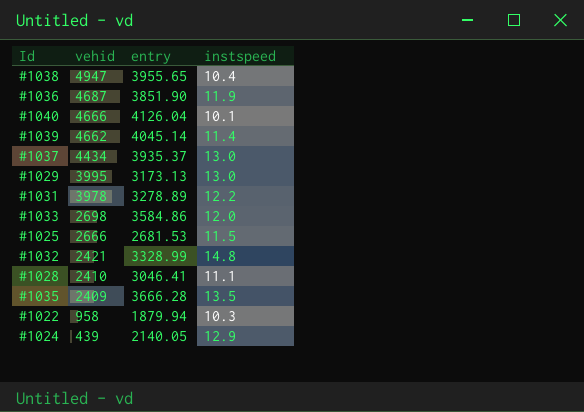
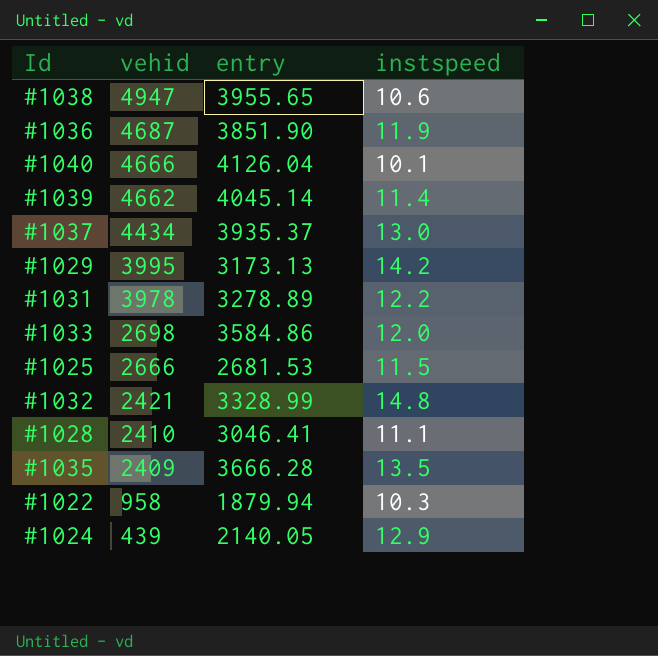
#1038 | instspeed: 10.4 -> 10.6
#1029 | instspeed: 13.0 -> 14.2

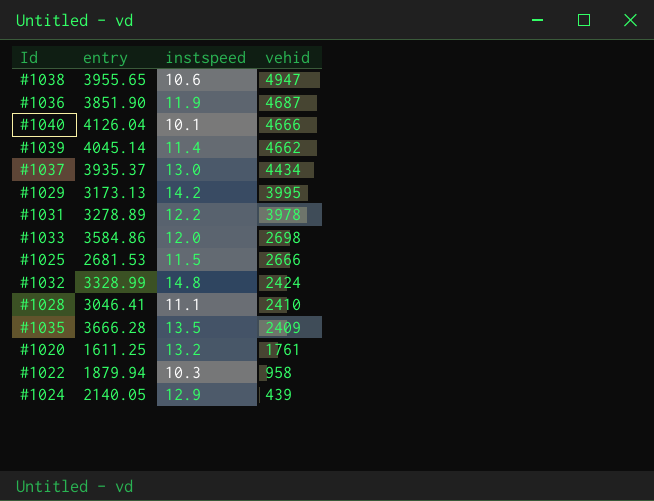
column vehid | position: 2 -> 4
#1032 | vehid: 2421 -> 2424
row #1020: none -> 1611.25 | 13.2 | 1761

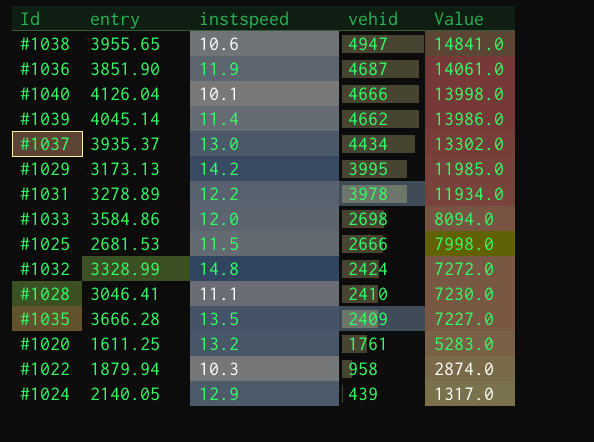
column Value | formula: none -> [vehid] * 3

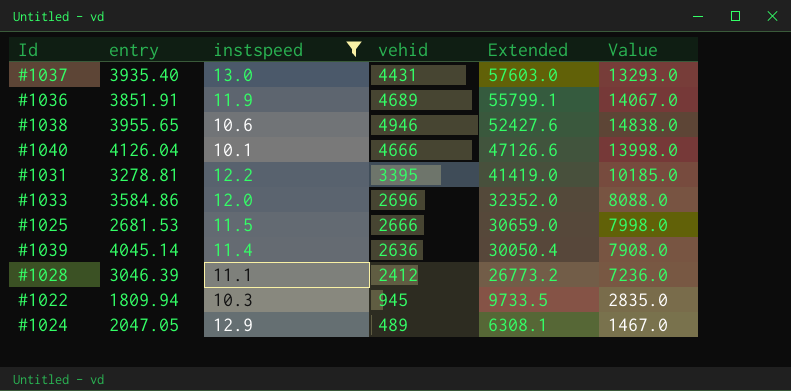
filter: none -> instspeed <= 13.0
row order: vehid descending -> Extended descending
column Extended | formula: none -> [instspeed] * [vehid]
#1037 | entry: 3935.37 -> 3935.40
#1037 | vehid: 4434 -> 4431
#1037 | Value: 13302.0 -> 13293.0
#1036 | entry: 3851.90 -> 3851.91
#1036 | vehid: 4687 -> 4689
#1036 | Value: 14061.0 -> 14067.0
#1038 | vehid: 4947 -> 4946
#1038 | Value: 14841.0 -> 14838.0
#1031 | entry: 3278.89 -> 3278.81
#1031 | vehid: 3978 -> 3395
#1031 | Value: 11934.0 -> 10185.0
#1033 | vehid: 2698 -> 2696
#1033 | Value: 8094.0 -> 8088.0
#1039 | vehid: 4662 -> 2636
#1039 | Value: 13986.0 -> 7908.0
#1028 | entry: 3046.41 -> 3046.39
#1028 | vehid: 2410 -> 2412
#1028 | Value: 7230.0 -> 7236.0
#1022 | entry: 1879.94 -> 1809.94
#1022 | vehid: 958 -> 945
#1022 | Value: 2874.0 -> 2835.0
#1024 | entry: 2140.05 -> 2047.05
#1024 | vehid: 439 -> 489
#1024 | Value: 1317.0 -> 1467.0

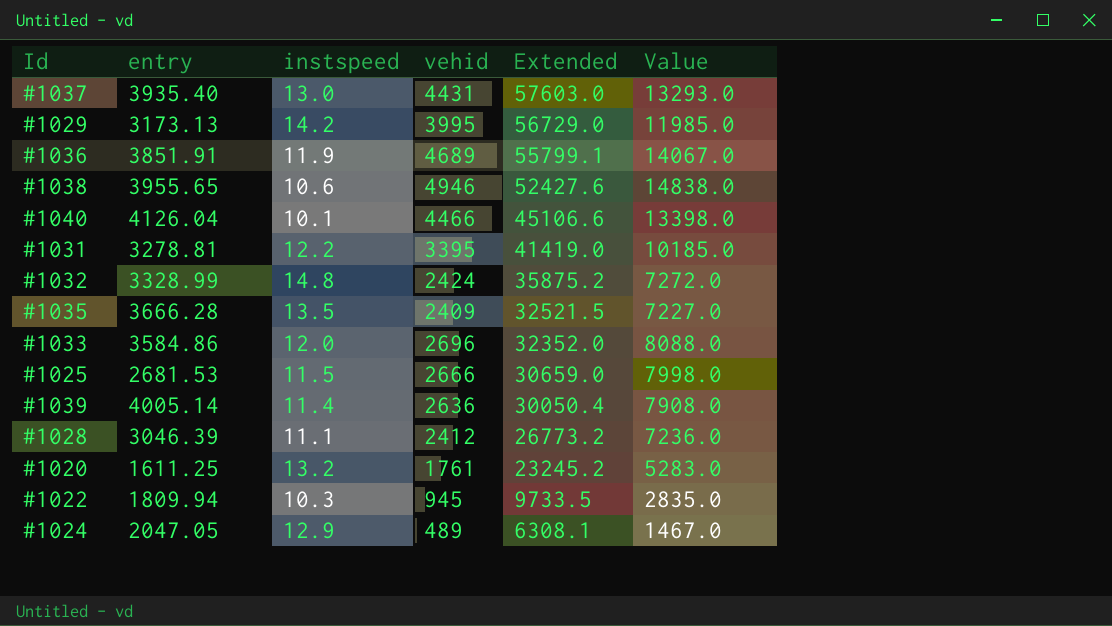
filter: instspeed <= 13.0 -> none
#1040 | vehid: 4666 -> 4466
#1040 | Extended: 47126.6 -> 45106.6
#1040 | Value: 13998.0 -> 13398.0
#1039 | entry: 4045.14 -> 4005.14

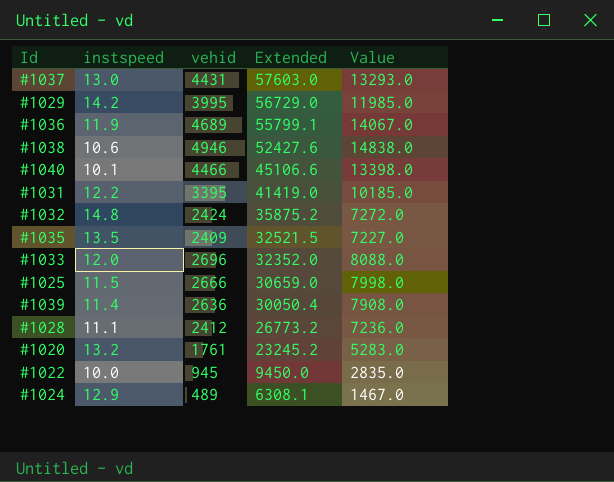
column entry | position: 2 -> none
#1022 | instspeed: 10.3 -> 10.0
#1022 | Extended: 9733.5 -> 9450.0

